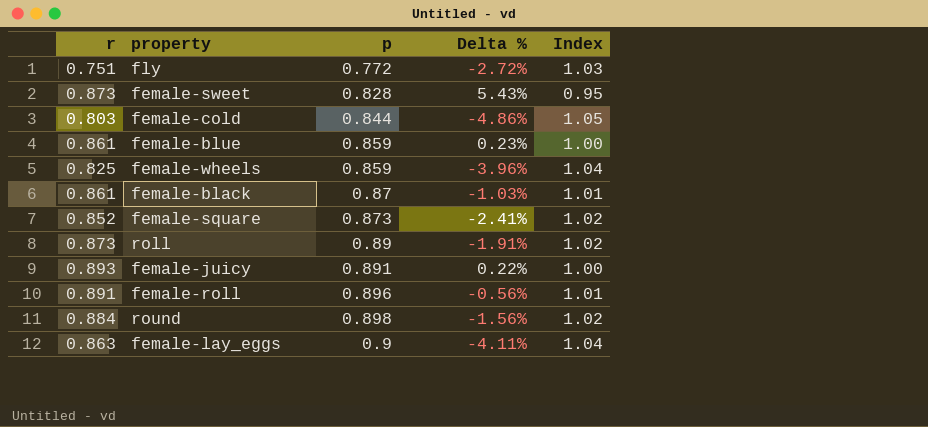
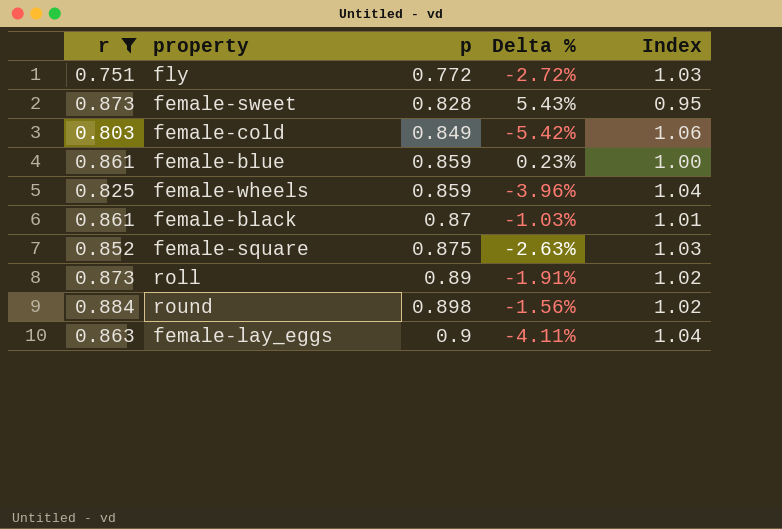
filter: none -> r <= 0.884
female-cold | p: 0.844 -> 0.849
female-cold | Delta %: -4.86% -> -5.42%
female-cold | Index: 1.05 -> 1.06
female-square | p: 0.873 -> 0.875
female-square | Delta %: -2.41% -> -2.63%
female-square | Index: 1.02 -> 1.03

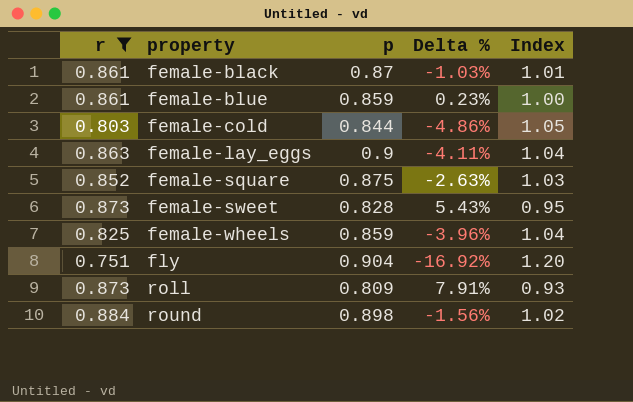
row order: p ascending -> property ascending
female-cold | p: 0.849 -> 0.844
female-cold | Delta %: -5.42% -> -4.86%
female-cold | Index: 1.06 -> 1.05
fly | p: 0.772 -> 0.904
fly | Delta %: -2.72% -> -16.92%
fly | Index: 1.03 -> 1.20
roll | p: 0.89 -> 0.809
roll | Delta %: -1.91% -> 7.91%
roll | Index: 1.02 -> 0.93

